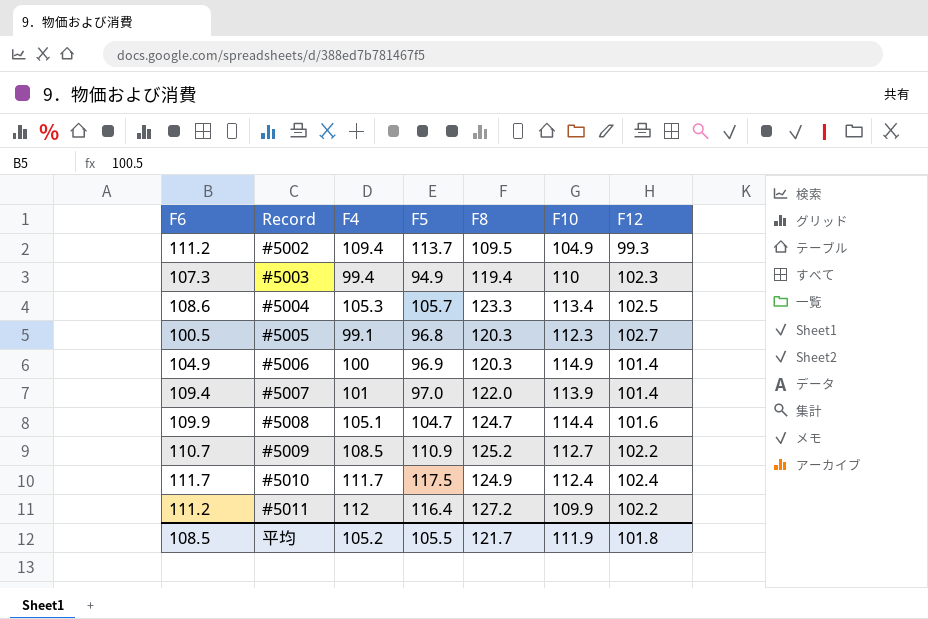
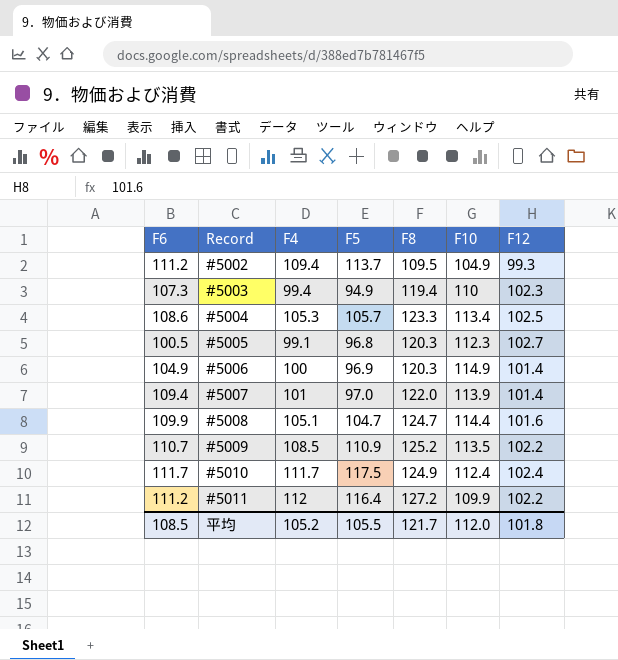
#5009 | F10: 112.7 -> 113.5
平均 | F10: 111.9 -> 112.0

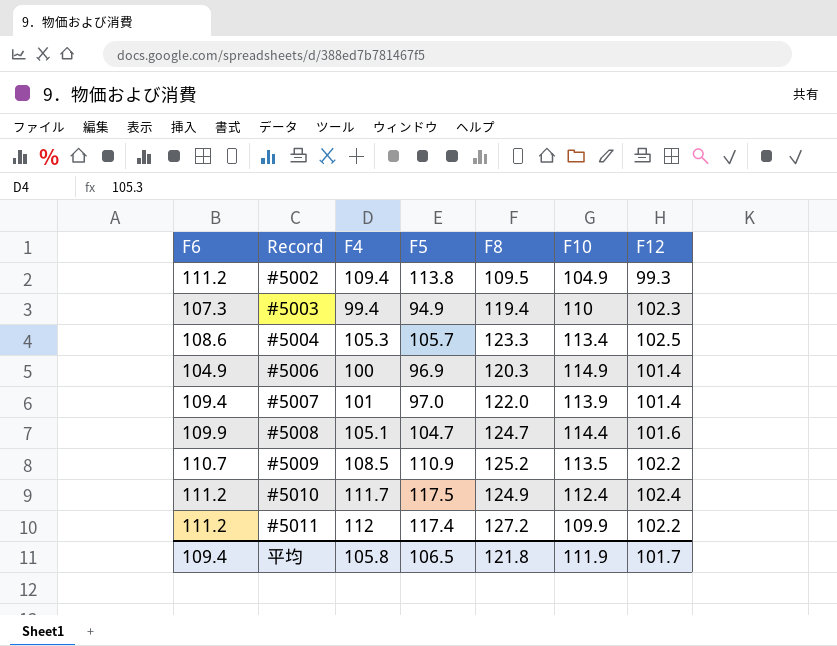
row #5005: 100.5 | 99.1 | 96.8 | 120.3 | 112.3 | 102.7 -> none
#5002 | F5: 113.7 -> 113.8
#5010 | F6: 111.7 -> 111.2
#5011 | F5: 116.4 -> 117.4
平均 | F6: 108.5 -> 109.4
平均 | F4: 105.2 -> 105.8
平均 | F5: 105.5 -> 106.5
平均 | F8: 121.7 -> 121.8
平均 | F10: 112.0 -> 111.9
平均 | F12: 101.8 -> 101.7

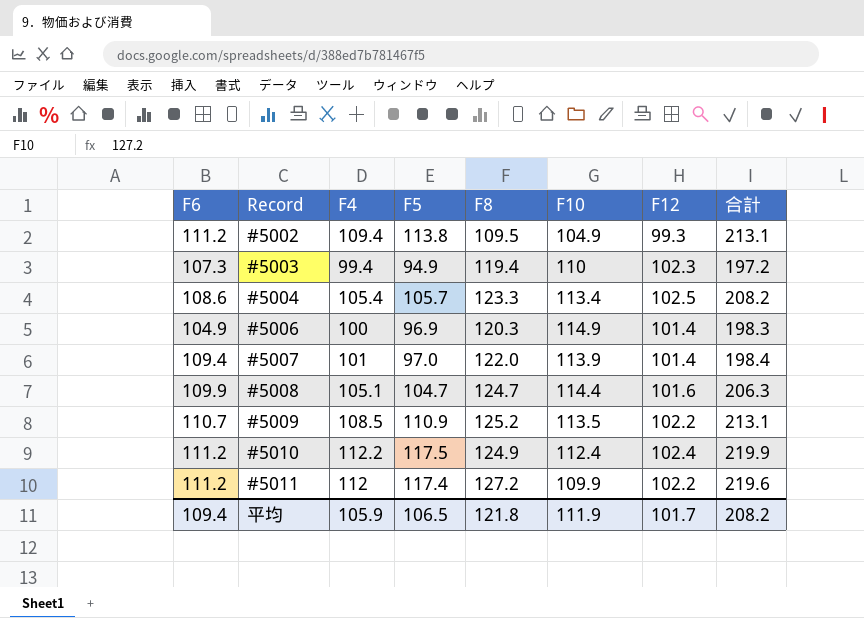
column 合計 | formula: none -> [F5] + [F12]
#5004 | F4: 105.3 -> 105.4
#5010 | F4: 111.7 -> 112.2
平均 | F4: 105.8 -> 105.9

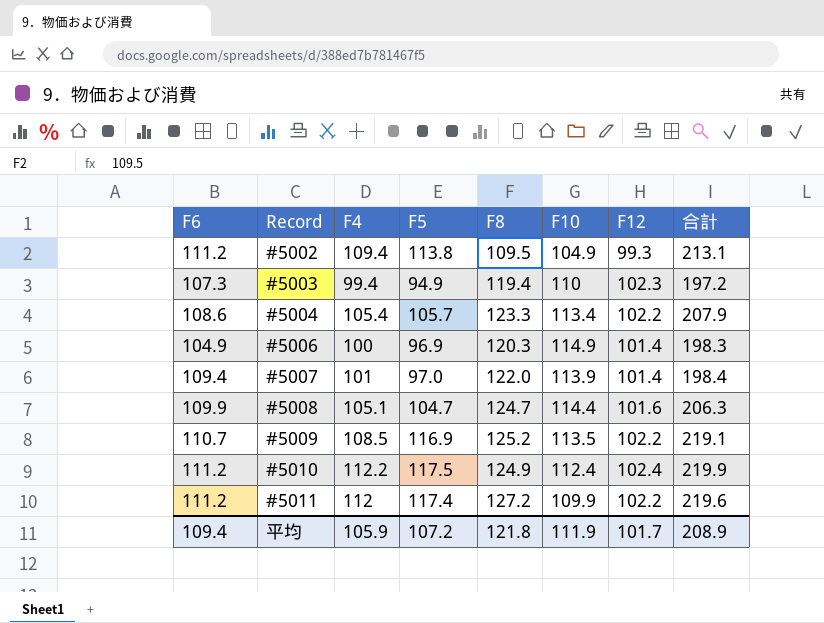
#5004 | F12: 102.5 -> 102.2
#5004 | 合計: 208.2 -> 207.9
#5009 | F5: 110.9 -> 116.9
#5009 | 合計: 213.1 -> 219.1
平均 | F5: 106.5 -> 107.2
平均 | 合計: 208.2 -> 208.9

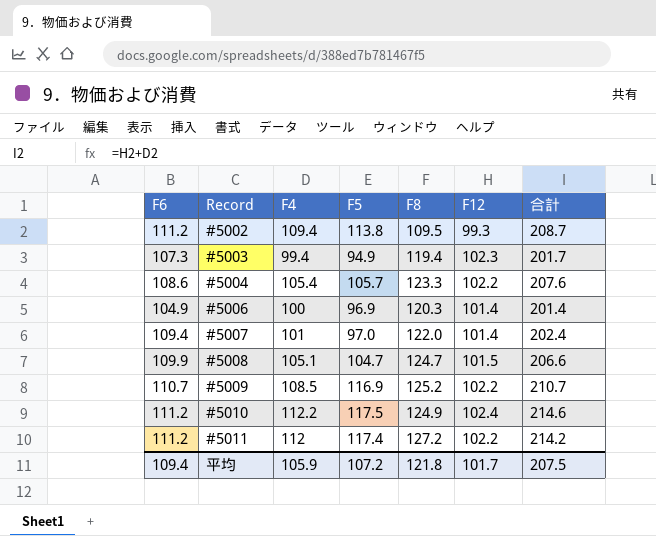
column F10 | position: 6 -> none
column 合計 | formula: [F5] + [F12] -> [F4] + [F12]
#5008 | F12: 101.6 -> 101.5
平均 | 合計: 208.9 -> 207.5

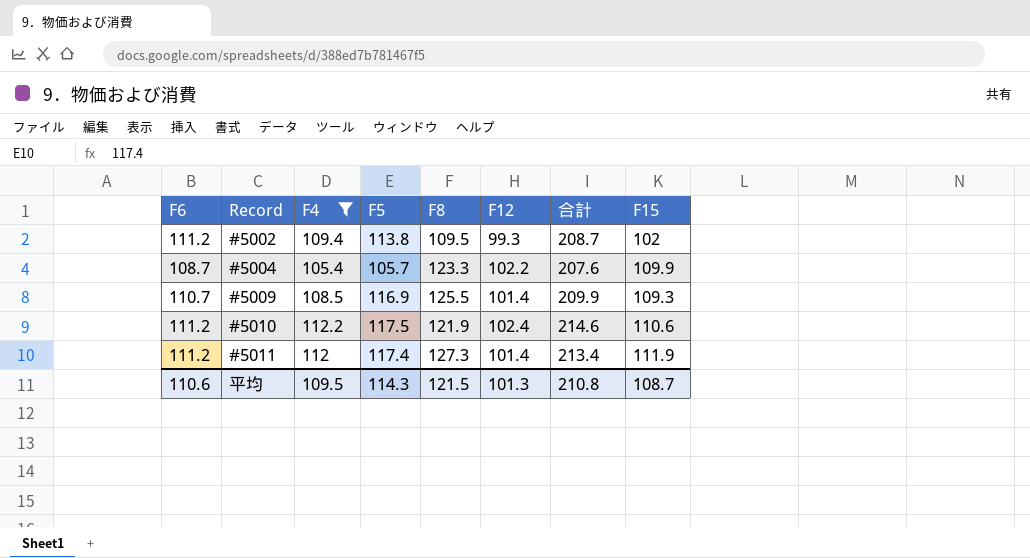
filter: none -> F4 >= 105.4
column F15 | position: none -> 8
#5004 | F6: 108.6 -> 108.7
#5009 | F8: 125.2 -> 125.5
#5009 | F12: 102.2 -> 101.4
#5009 | 合計: 210.7 -> 209.9
#5010 | F8: 124.9 -> 121.9
#5011 | F8: 127.2 -> 127.3
#5011 | F12: 102.2 -> 101.4
#5011 | 合計: 214.2 -> 213.4
平均 | F6: 109.4 -> 110.6
平均 | F4: 105.9 -> 109.5
平均 | F5: 107.2 -> 114.3
平均 | F8: 121.8 -> 121.5
平均 | F12: 101.7 -> 101.3
平均 | 合計: 207.5 -> 210.8

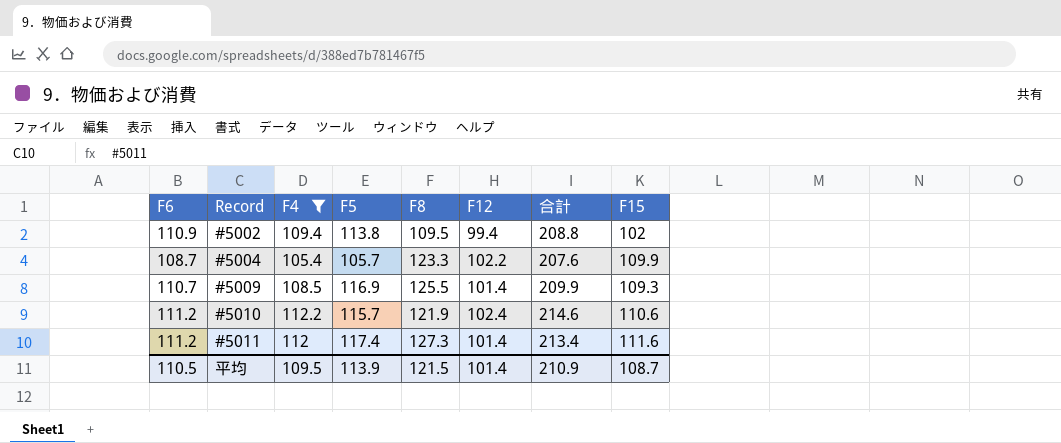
#5002 | F6: 111.2 -> 110.9
#5002 | F12: 99.3 -> 99.4
#5002 | 合計: 208.7 -> 208.8
#5010 | F5: 117.5 -> 115.7
#5011 | F15: 111.9 -> 111.6
平均 | F6: 110.6 -> 110.5
平均 | F5: 114.3 -> 113.9
平均 | F12: 101.3 -> 101.4
平均 | 合計: 210.8 -> 210.9

